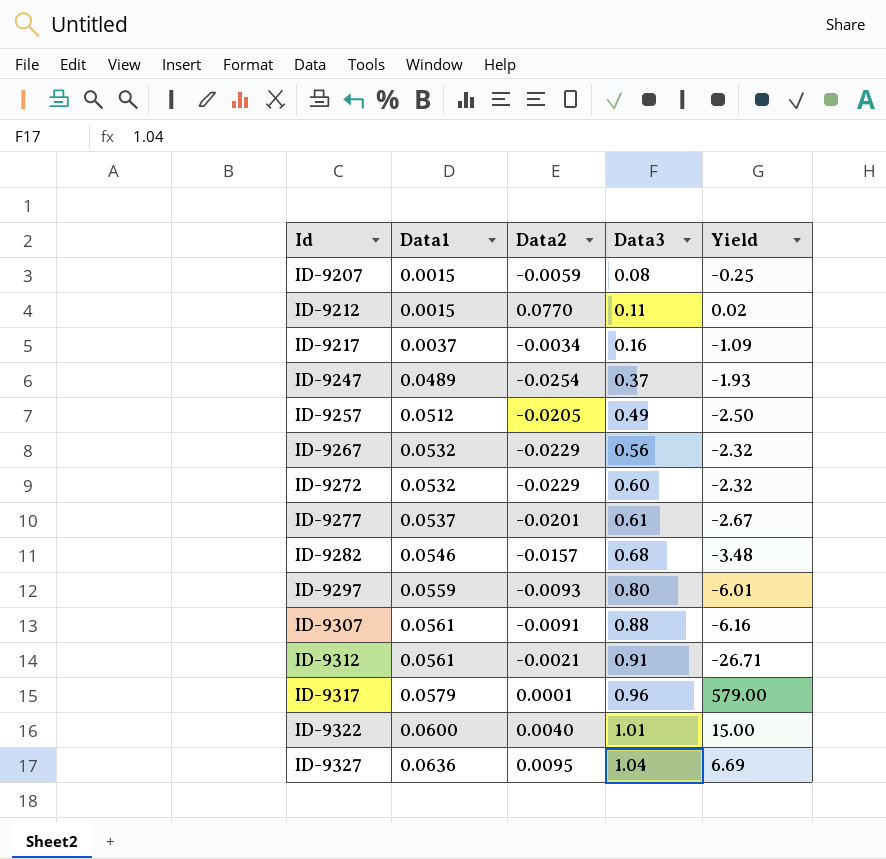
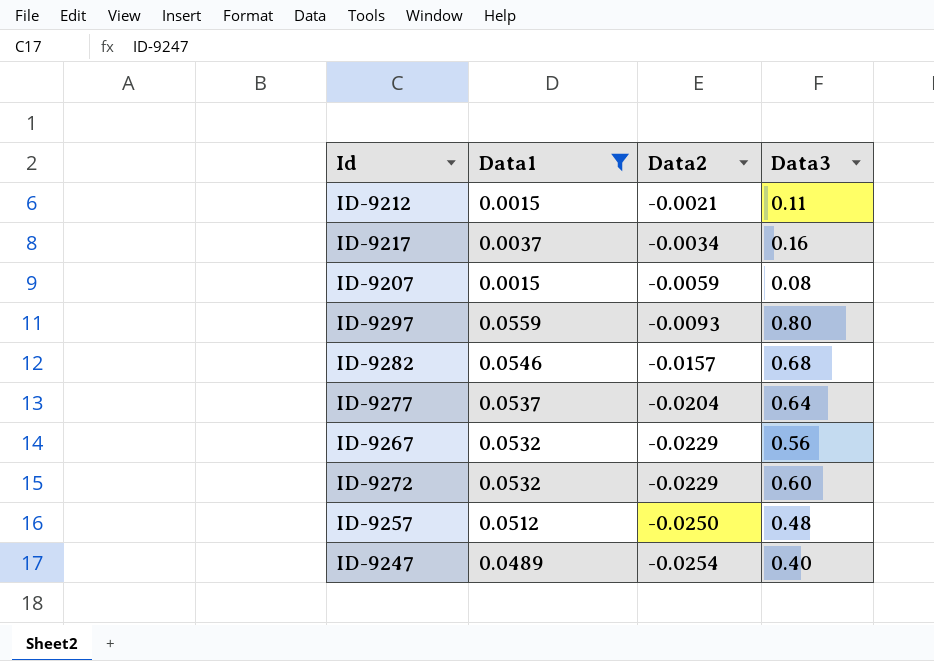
filter: none -> Data1 <= 0.0559
row order: Id ascending -> Data2 descending
column Yield | formula: [Data1] / [Data2] -> none
ID-9212 | Data2: 0.0770 -> -0.0021
ID-9277 | Data2: -0.0201 -> -0.0204
ID-9277 | Data3: 0.61 -> 0.64
ID-9257 | Data2: -0.0205 -> -0.0250
ID-9257 | Data3: 0.49 -> 0.48
ID-9247 | Data3: 0.37 -> 0.40

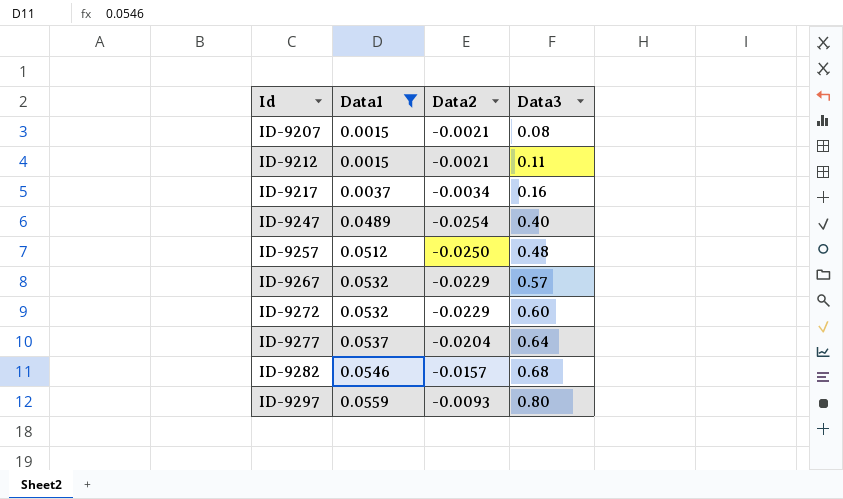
row order: Data2 descending -> Id ascending
ID-9207 | Data2: -0.0059 -> -0.0021
ID-9267 | Data3: 0.56 -> 0.57

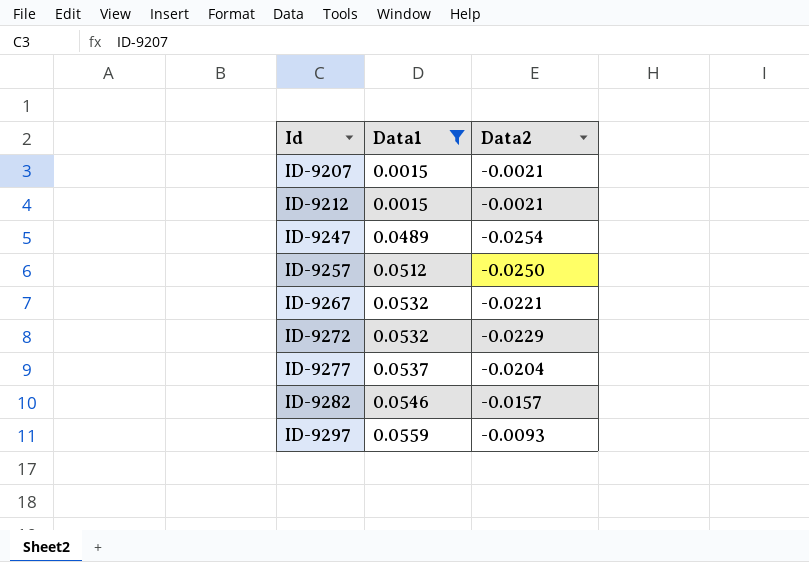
column Data3 | position: 4 -> none
row ID-9217: 0.0037 | -0.0034 | 0.16 -> none
ID-9267 | Data2: -0.0229 -> -0.0221

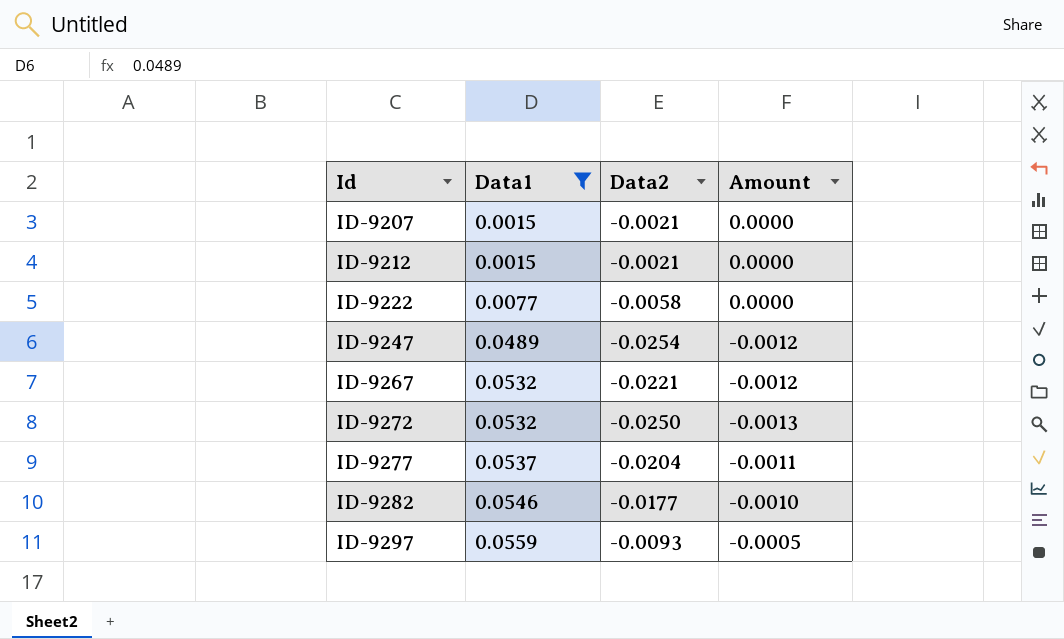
column Amount | formula: none -> [Data1] * [Data2]
row ID-9257: 0.0512 | -0.0250 -> none
row ID-9222: none -> 0.0077 | -0.0058 | 0.0000
ID-9272 | Data2: -0.0229 -> -0.0250
ID-9282 | Data2: -0.0157 -> -0.0177

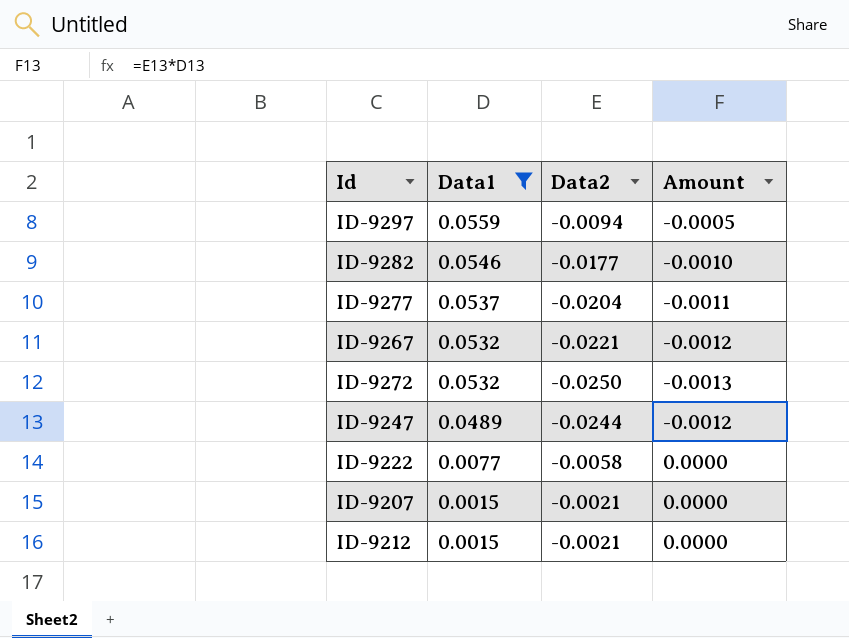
row order: Id ascending -> Data1 descending
ID-9297 | Data2: -0.0093 -> -0.0094
ID-9247 | Data2: -0.0254 -> -0.0244

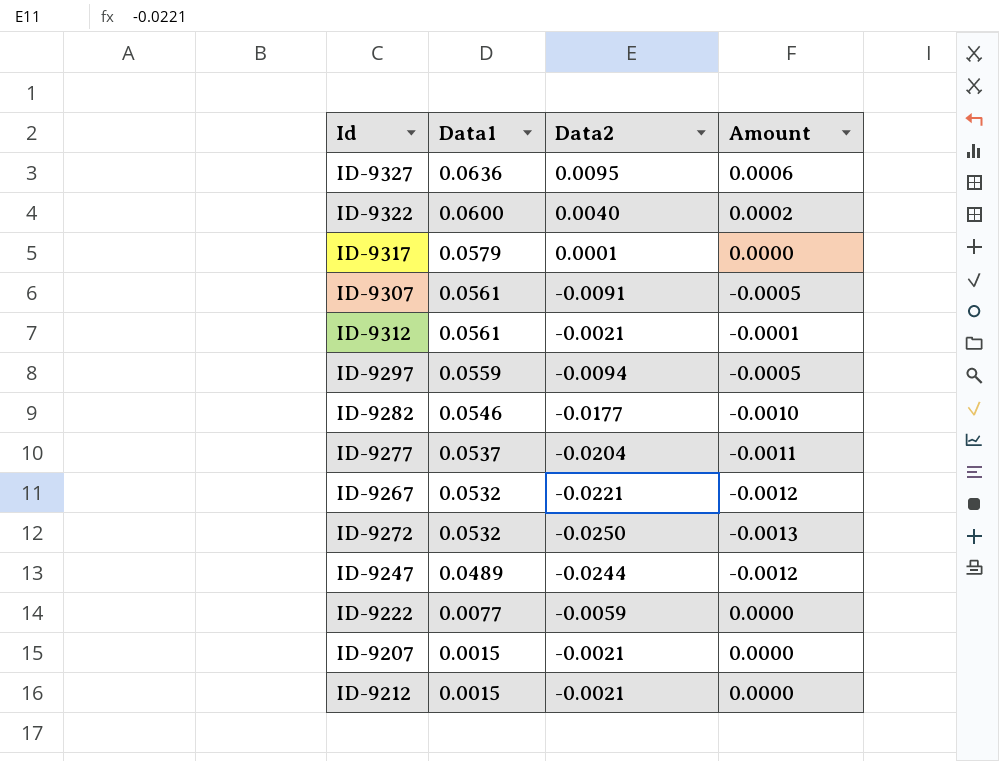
filter: Data1 <= 0.0559 -> none
ID-9222 | Data2: -0.0058 -> -0.0059

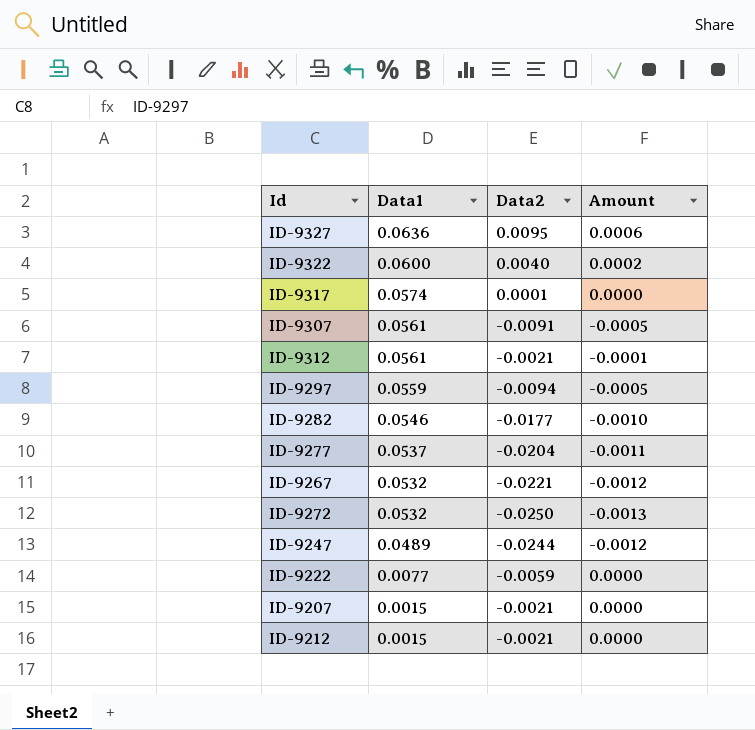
ID-9317 | Data1: 0.0579 -> 0.0574

